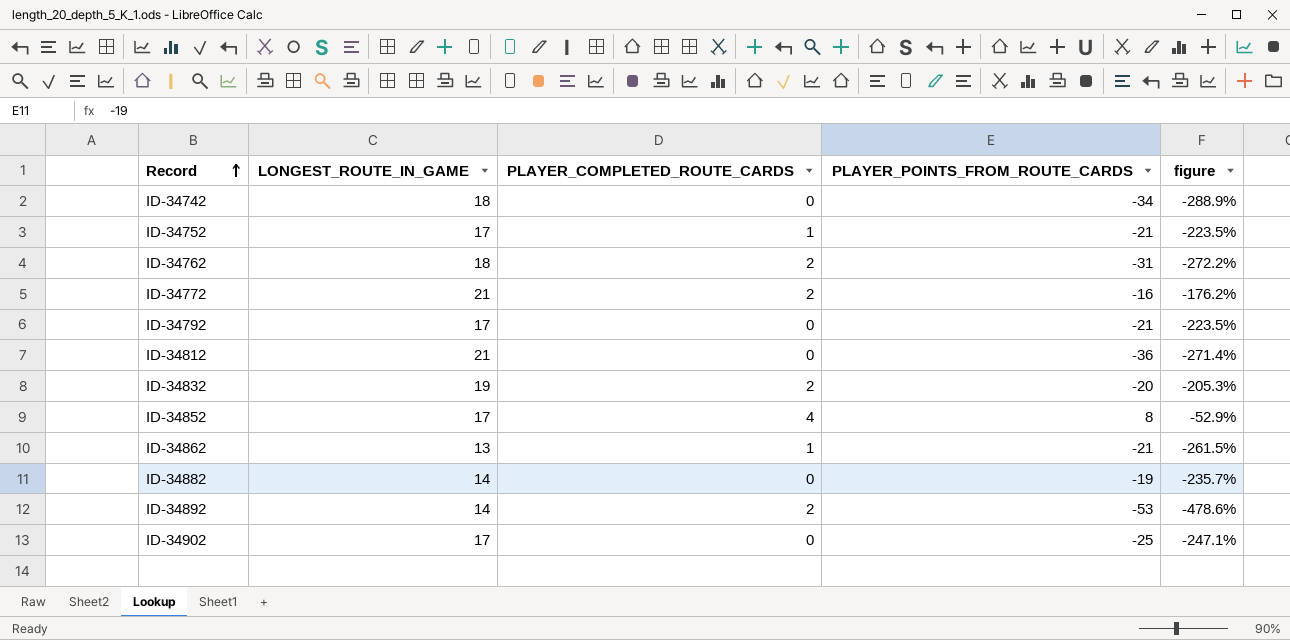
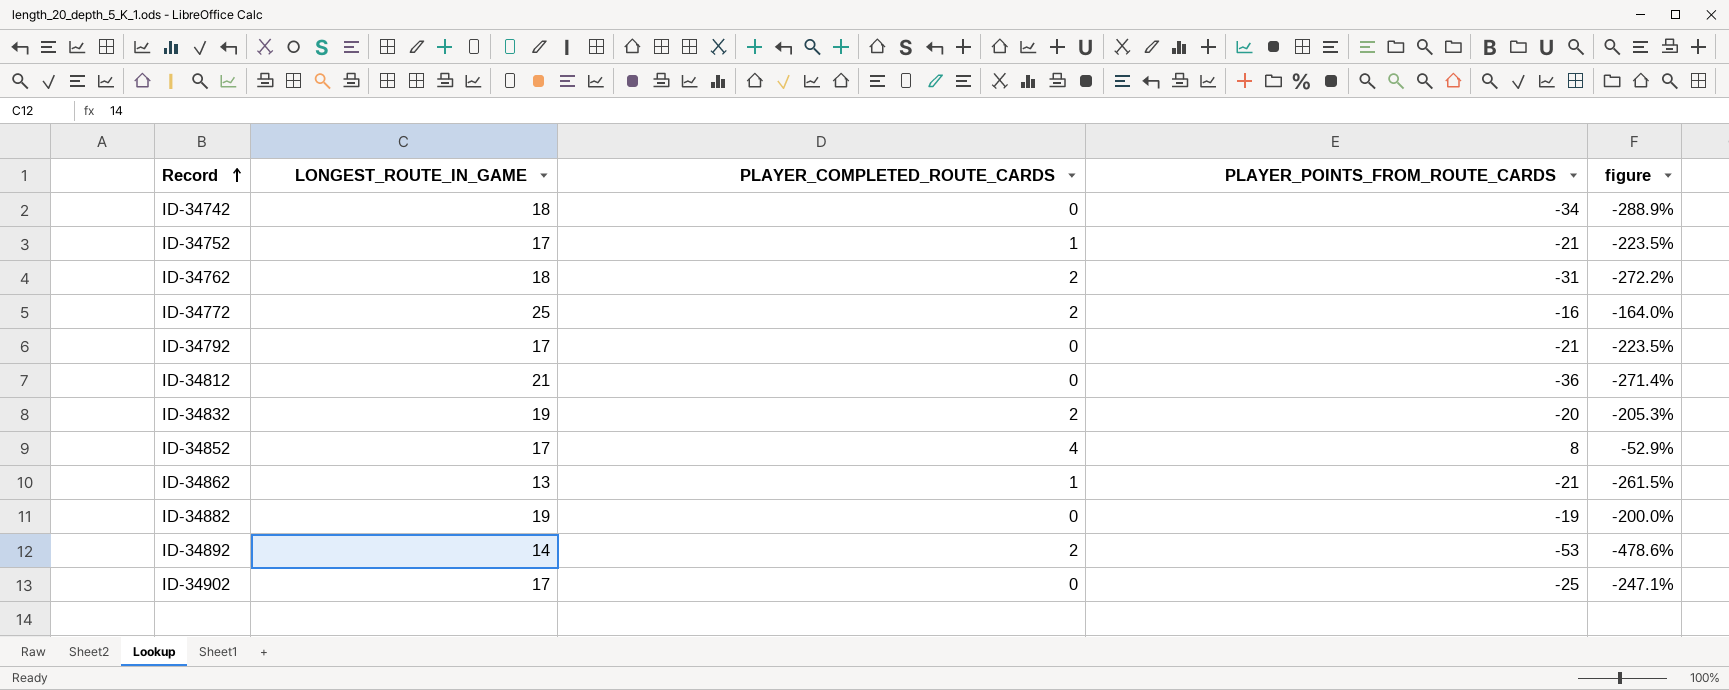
ID-34772 | LONGEST_ROUTE_IN_GAME: 21 -> 25
ID-34772 | figure: -176.2% -> -164.0%
ID-34882 | LONGEST_ROUTE_IN_GAME: 14 -> 19
ID-34882 | figure: -235.7% -> -200.0%

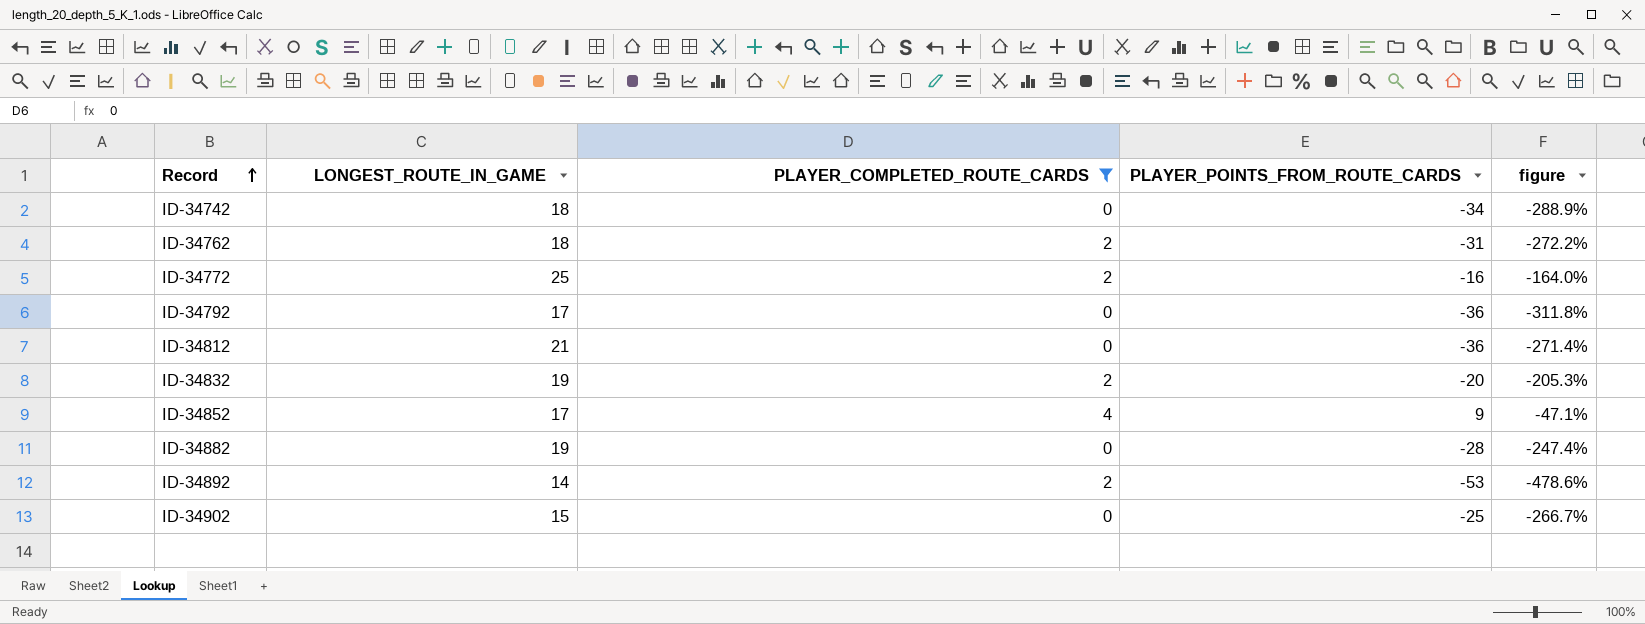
filter: none -> PLAYER_COMPLETED_ROUTE_CARDS != 1
ID-34792 | PLAYER_POINTS_FROM_ROUTE_CARDS: -21 -> -36
ID-34792 | figure: -223.5% -> -311.8%
ID-34852 | PLAYER_POINTS_FROM_ROUTE_CARDS: 8 -> 9
ID-34852 | figure: -52.9% -> -47.1%
ID-34882 | PLAYER_POINTS_FROM_ROUTE_CARDS: -19 -> -28
ID-34882 | figure: -200.0% -> -247.4%
ID-34902 | LONGEST_ROUTE_IN_GAME: 17 -> 15
ID-34902 | figure: -247.1% -> -266.7%

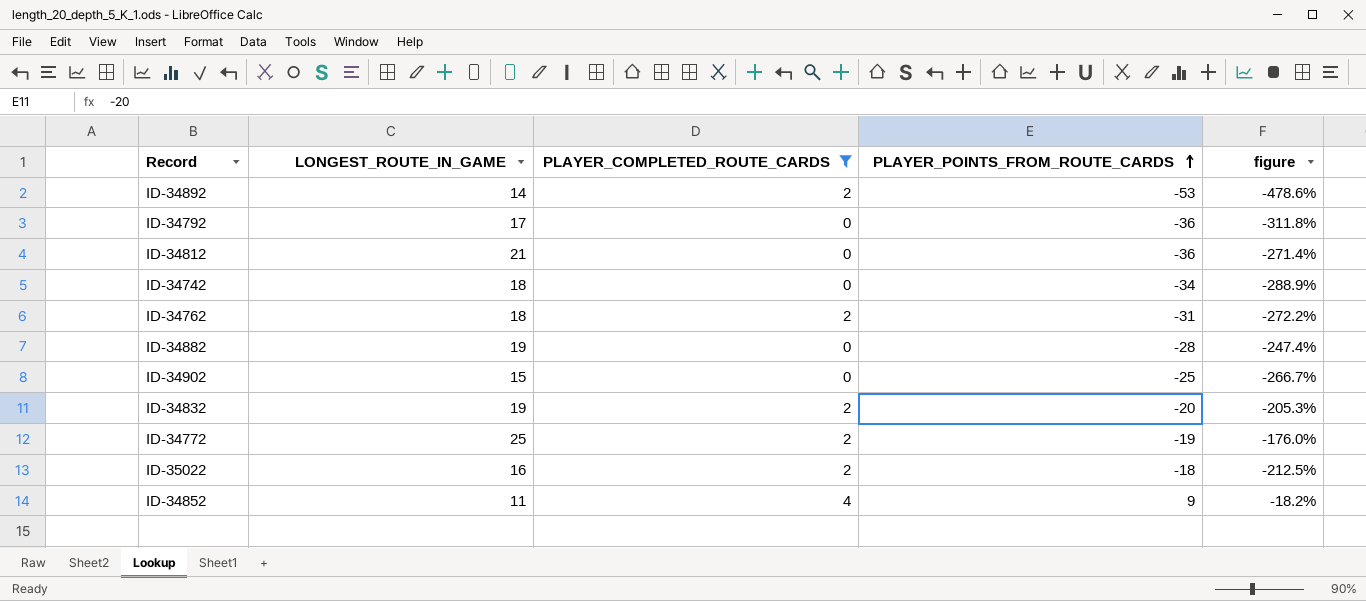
row order: Record ascending -> PLAYER_POINTS_FROM_ROUTE_CARDS ascending
ID-34772 | PLAYER_POINTS_FROM_ROUTE_CARDS: -16 -> -19
ID-34772 | figure: -164.0% -> -176.0%
row ID-35022: none -> 16 | 2 | -18 | -212.5%
ID-34852 | LONGEST_ROUTE_IN_GAME: 17 -> 11
ID-34852 | figure: -47.1% -> -18.2%

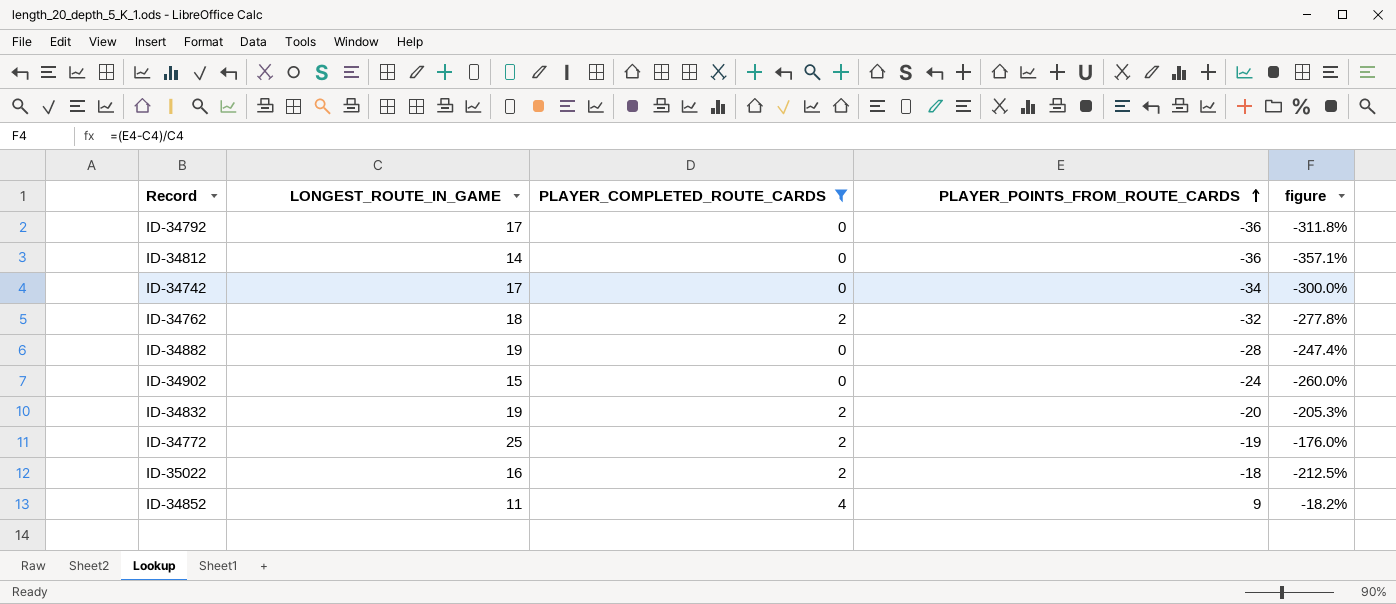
row ID-34892: 14 | 2 | -53 | -478.6% -> none
ID-34812 | LONGEST_ROUTE_IN_GAME: 21 -> 14
ID-34812 | figure: -271.4% -> -357.1%
ID-34742 | LONGEST_ROUTE_IN_GAME: 18 -> 17
ID-34742 | figure: -288.9% -> -300.0%
ID-34762 | PLAYER_POINTS_FROM_ROUTE_CARDS: -31 -> -32
ID-34762 | figure: -272.2% -> -277.8%
ID-34902 | PLAYER_POINTS_FROM_ROUTE_CARDS: -25 -> -24
ID-34902 | figure: -266.7% -> -260.0%

